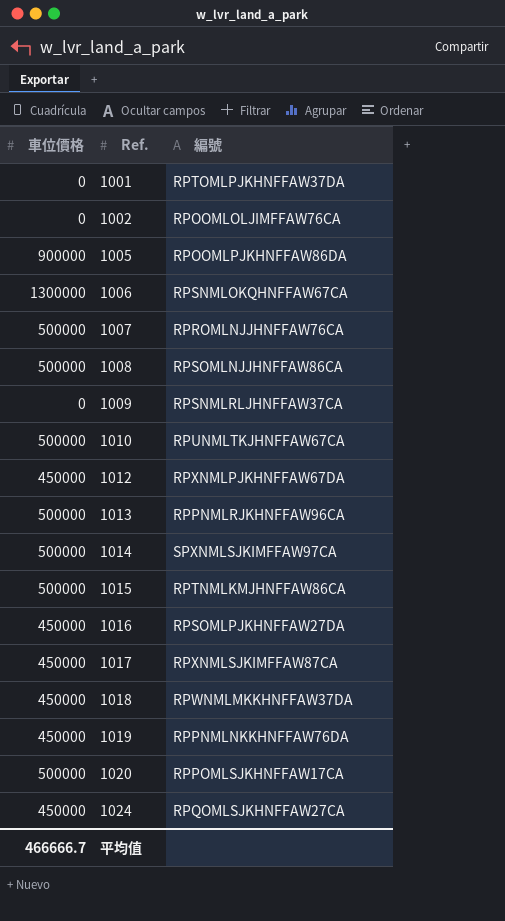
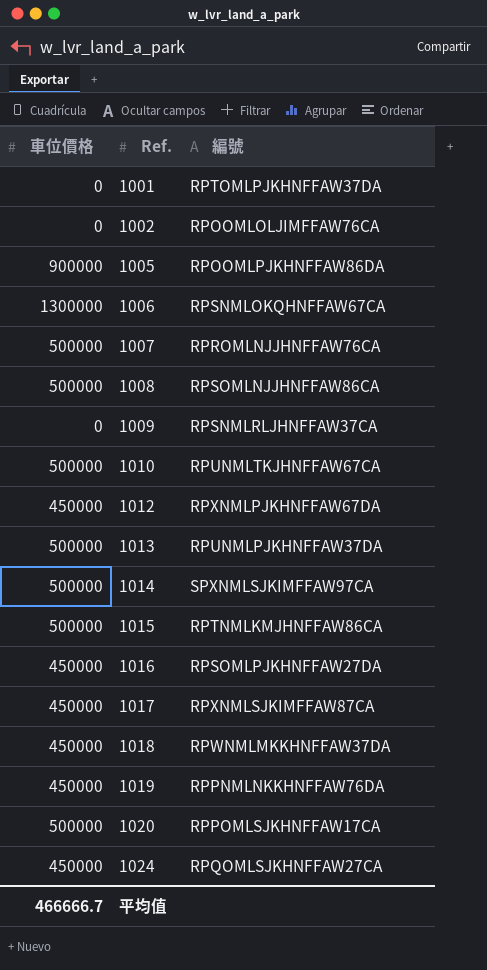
1013 | 編號: RPPNMLRJKHNFFAW96CA -> RPUNMLPJKHNFFAW37DA

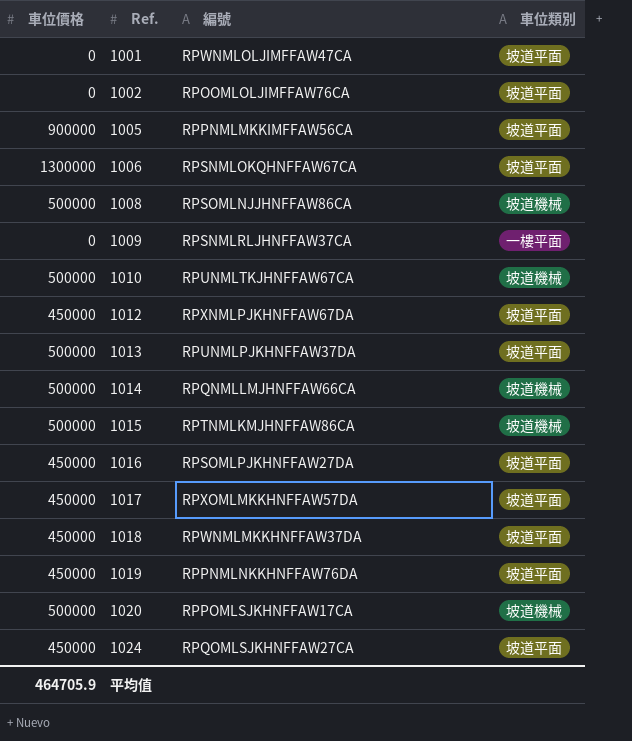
column 車位類別 | position: none -> 4
row 1007: 500000 | RPROMLNJJHNFFAW76CA -> none
1001 | 編號: RPTOMLPJKHNFFAW37DA -> RPWNMLOLJIMFFAW47CA
1005 | 編號: RPOOMLPJKHNFFAW86DA -> RPPNMLMKKIMFFAW56CA
1014 | 編號: SPXNMLSJKIMFFAW97CA -> RPQNMLLMJHNFFAW66CA
1017 | 編號: RPXNMLSJKIMFFAW87CA -> RPXOMLMKKHNFFAW57DA
平均值 | 車位價格: 466666.7 -> 464705.9

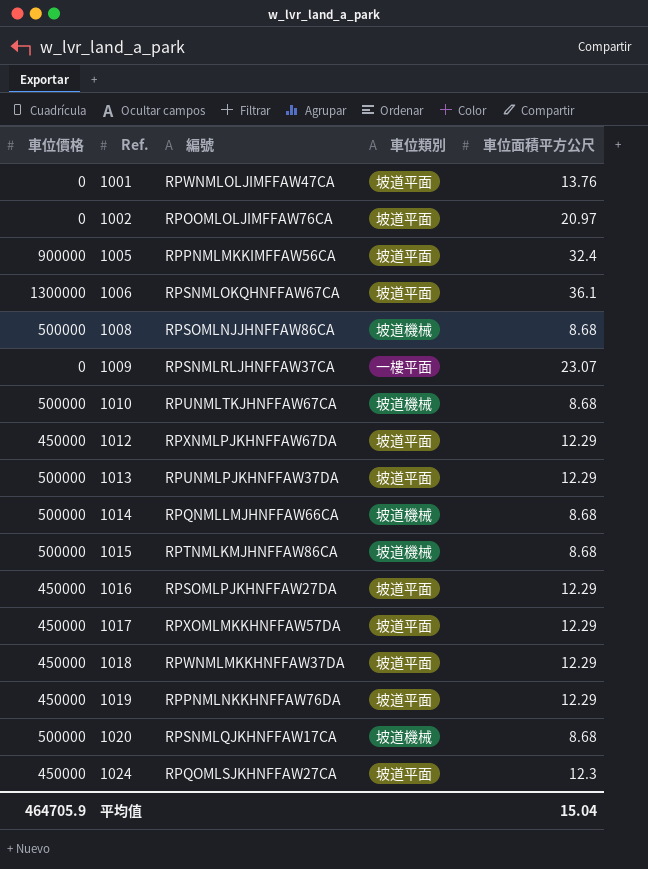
column 車位面積平方公尺 | position: none -> 5
1020 | 編號: RPPOMLSJKHNFFAW17CA -> RPSNMLQJKHNFFAW17CA

